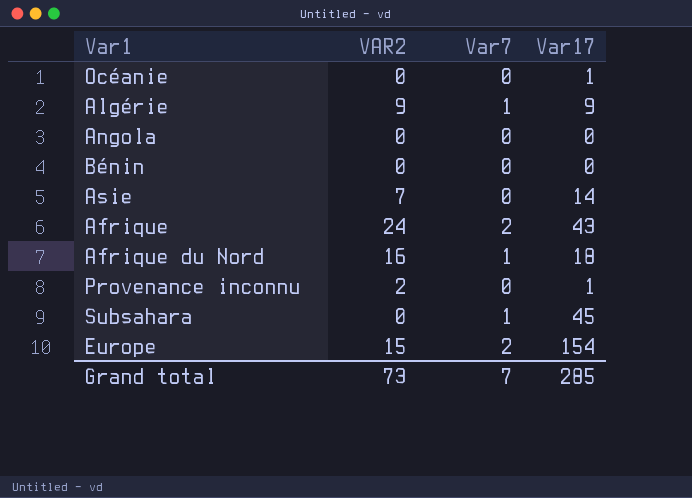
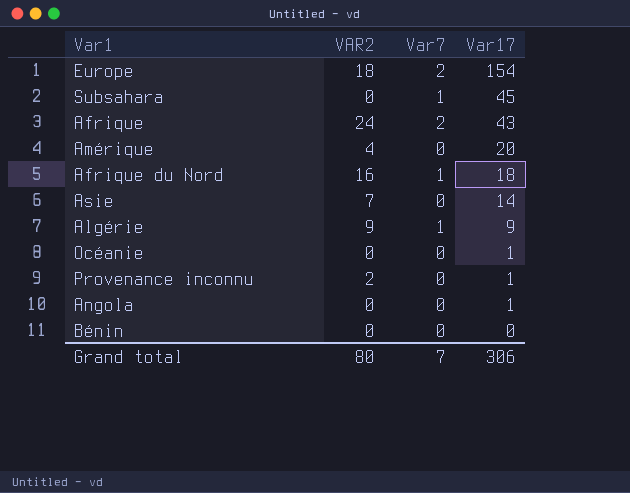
row order: none -> Var17 descending
Europe | VAR2: 15 -> 18
row Amérique: none -> 4 | 0 | 20
Angola | Var17: 0 -> 1
Grand total | VAR2: 73 -> 80
Grand total | Var17: 285 -> 306

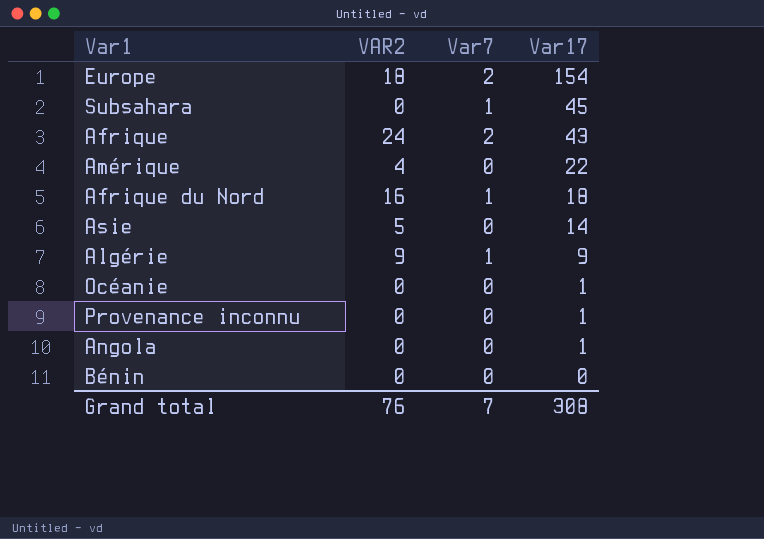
Amérique | Var17: 20 -> 22
Asie | VAR2: 7 -> 5
Provenance inconnu | VAR2: 2 -> 0
Grand total | VAR2: 80 -> 76
Grand total | Var17: 306 -> 308

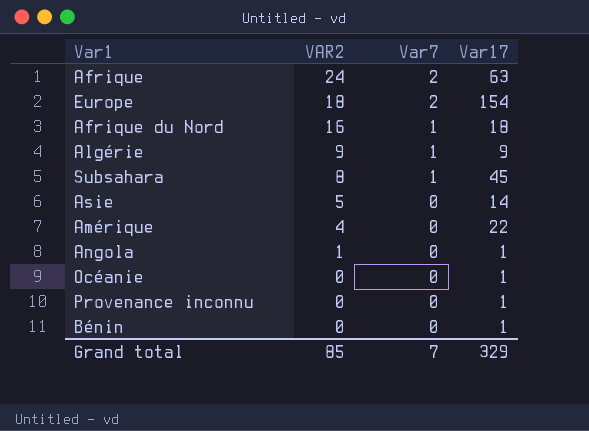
row order: Var17 descending -> VAR2 descending
Afrique | Var17: 43 -> 63
Subsahara | VAR2: 0 -> 8
Angola | VAR2: 0 -> 1
Bénin | Var17: 0 -> 1
Grand total | VAR2: 76 -> 85
Grand total | Var17: 308 -> 329

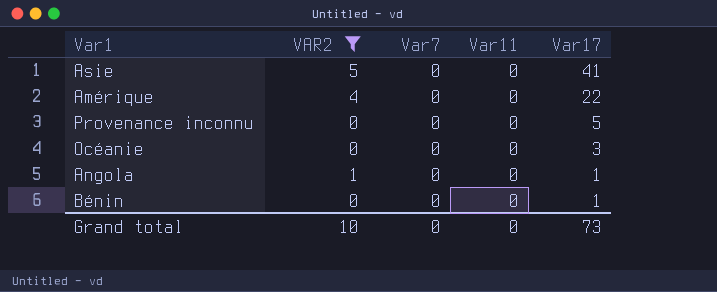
filter: none -> VAR2 <= 5
row order: VAR2 descending -> Var17 descending
column Var11 | position: none -> 4
Asie | Var17: 14 -> 41
Provenance inconnu | Var17: 1 -> 5
Océanie | Var17: 1 -> 3
Grand total | VAR2: 85 -> 10
Grand total | Var7: 7 -> 0
Grand total | Var17: 329 -> 73

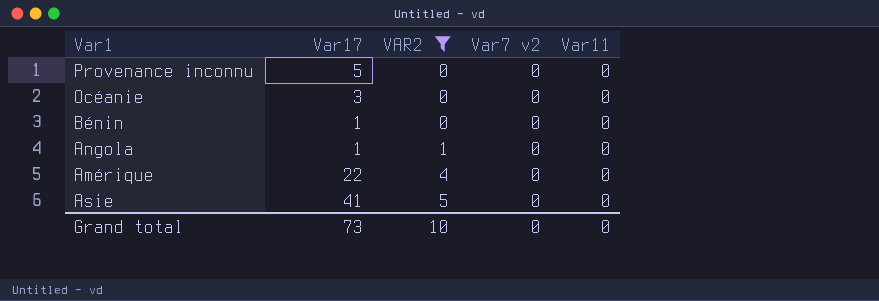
row order: Var17 descending -> VAR2 ascending
column Var17 | position: 5 -> 2
column name: Var7 -> Var7 v2

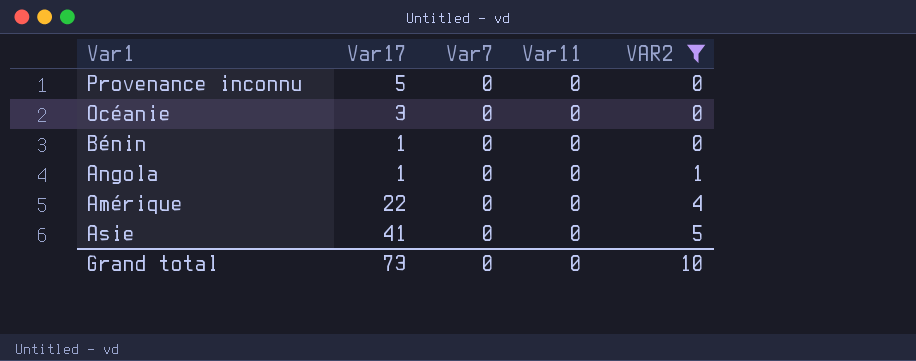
column name: Var7 v2 -> Var7
column VAR2 | position: 3 -> 5

